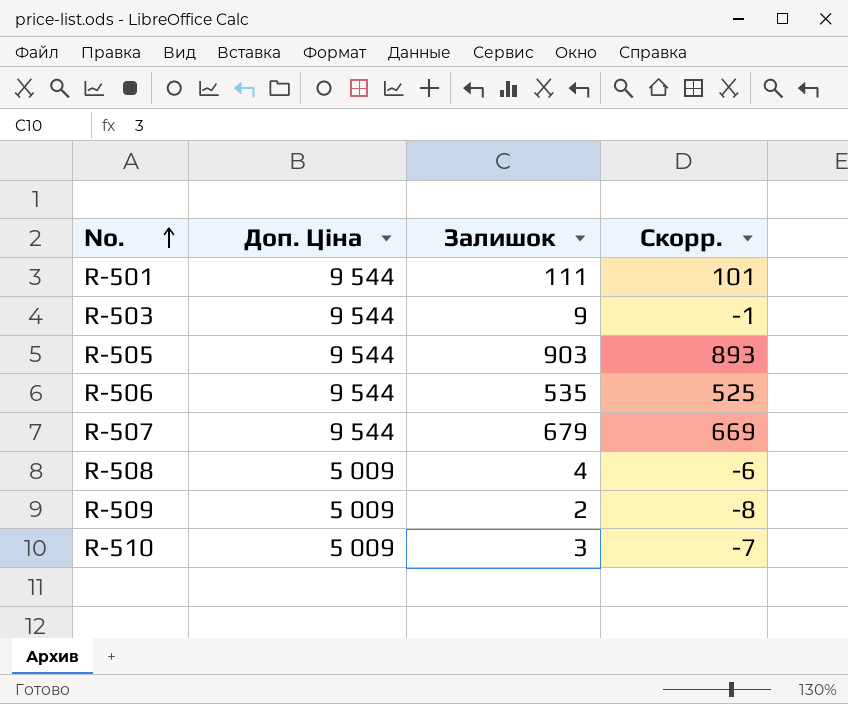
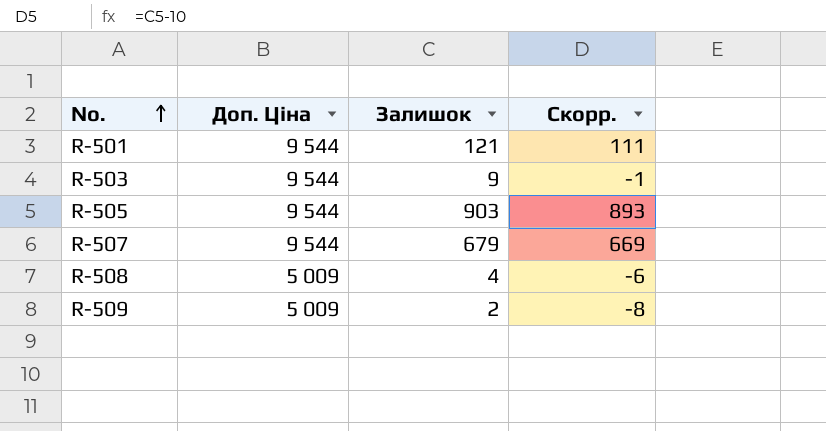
row R-506: 9 544 | 535 | 525 -> none
row R-510: 5 009 | 3 | -7 -> none
R-501 | Залишок: 111 -> 121
R-501 | Скорр.: 101 -> 111

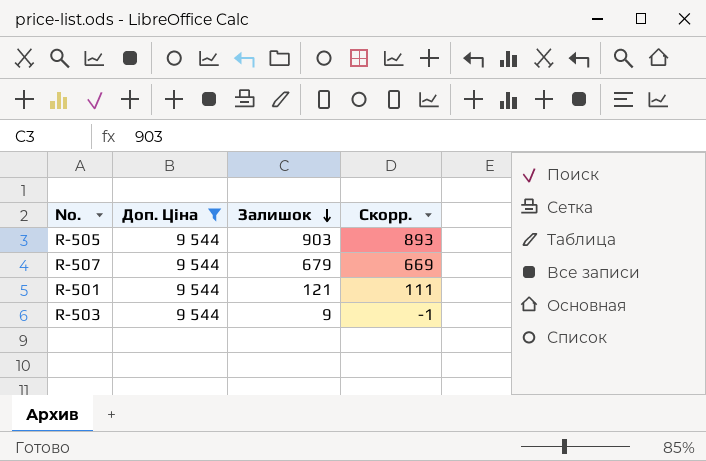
filter: none -> Доп. Ціна = 9 544
row order: No. ascending -> Залишок descending

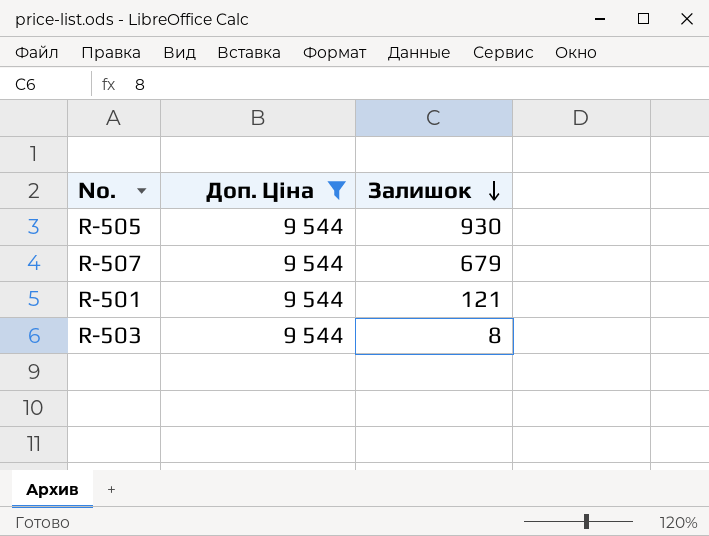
column Скорр. | formula: [Залишок] - 10 -> none
R-505 | Залишок: 903 -> 930
R-503 | Залишок: 9 -> 8

